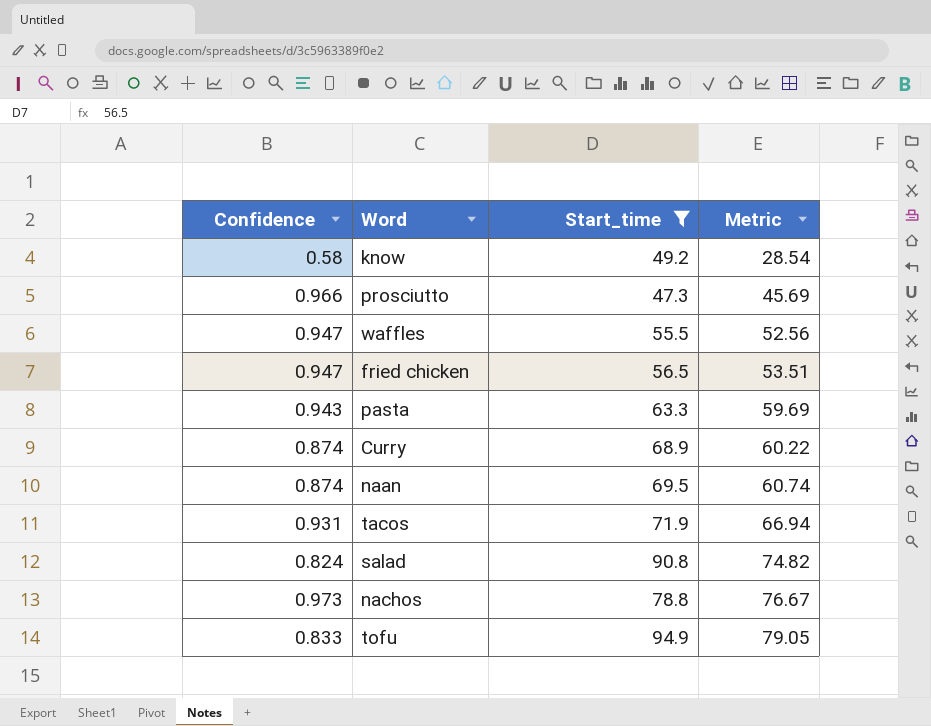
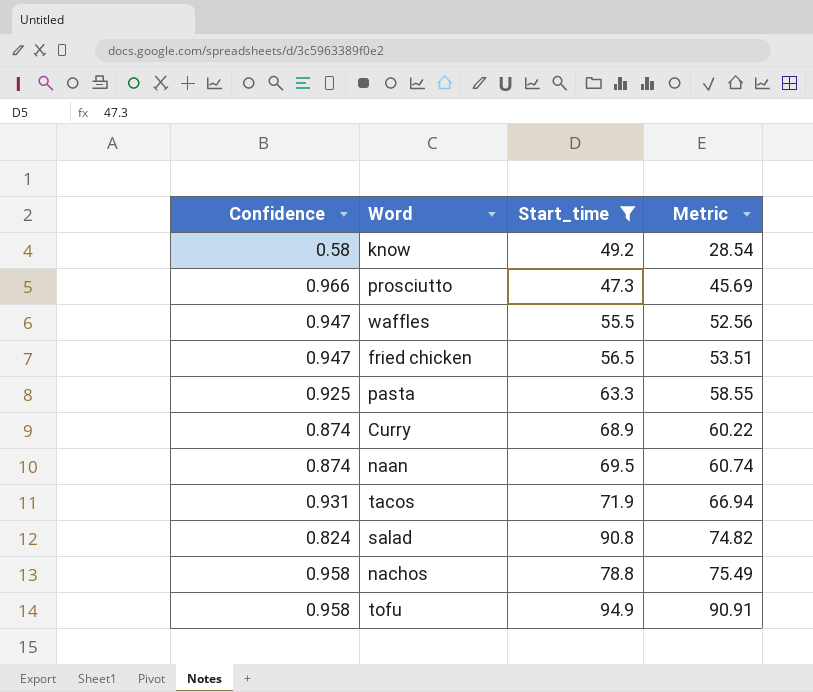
pasta | Confidence: 0.943 -> 0.925
pasta | Metric: 59.69 -> 58.55
nachos | Confidence: 0.973 -> 0.958
nachos | Metric: 76.67 -> 75.49
tofu | Confidence: 0.833 -> 0.958
tofu | Metric: 79.05 -> 90.91

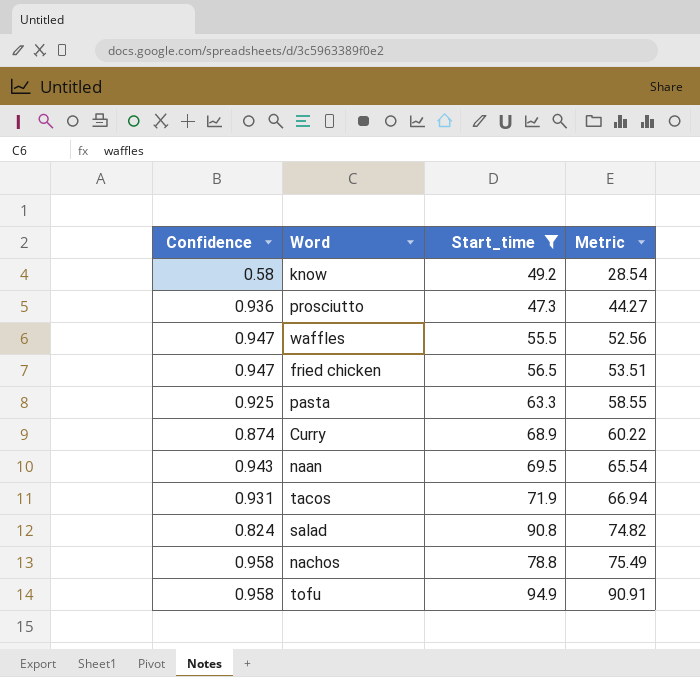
prosciutto | Confidence: 0.966 -> 0.936
prosciutto | Metric: 45.69 -> 44.27
naan | Confidence: 0.874 -> 0.943
naan | Metric: 60.74 -> 65.54

